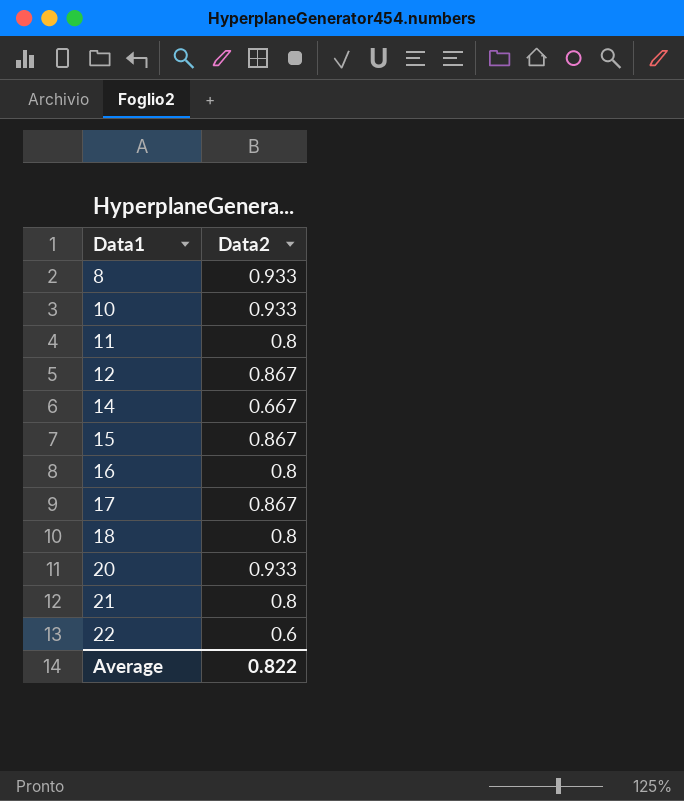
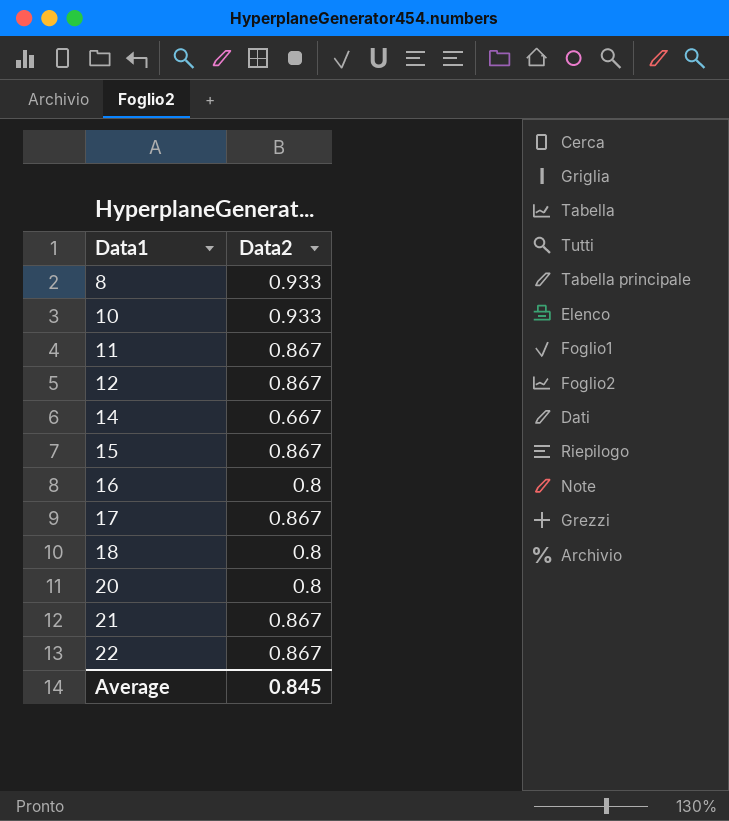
11 | Data2: 0.8 -> 0.867
20 | Data2: 0.933 -> 0.8
21 | Data2: 0.8 -> 0.867
22 | Data2: 0.6 -> 0.867
Average | Data2: 0.822 -> 0.845

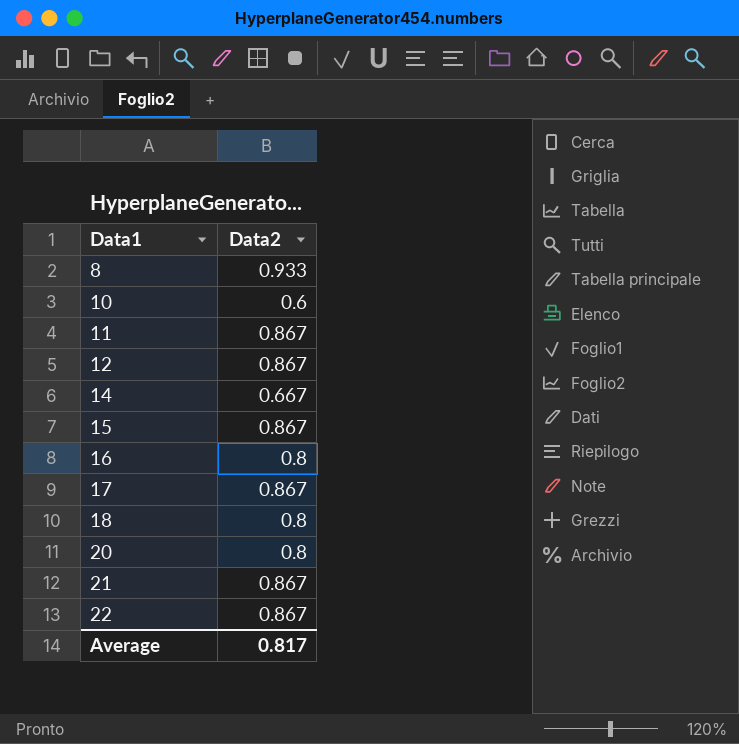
10 | Data2: 0.933 -> 0.6
Average | Data2: 0.845 -> 0.817

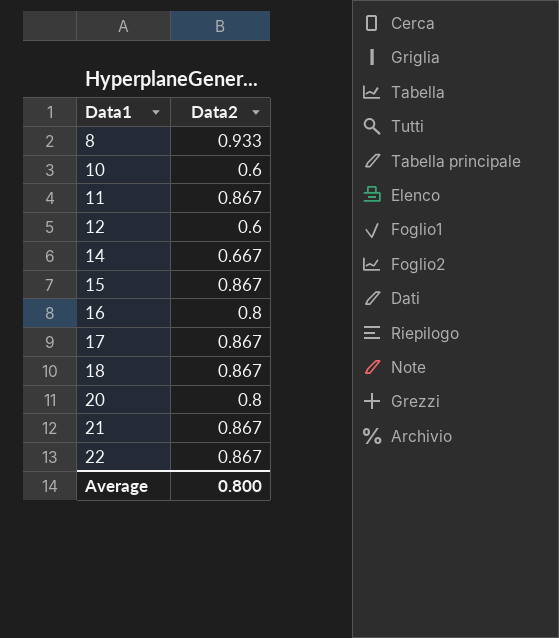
12 | Data2: 0.867 -> 0.6
18 | Data2: 0.8 -> 0.867
Average | Data2: 0.817 -> 0.800

